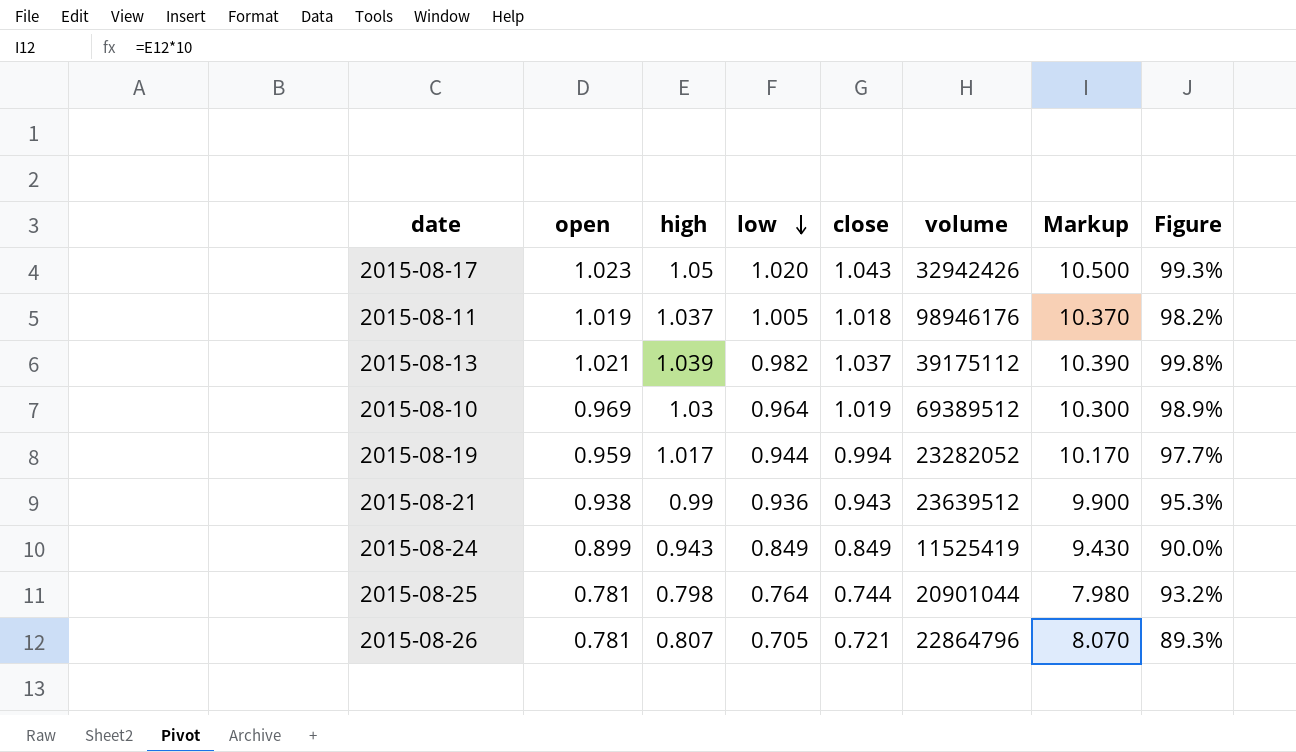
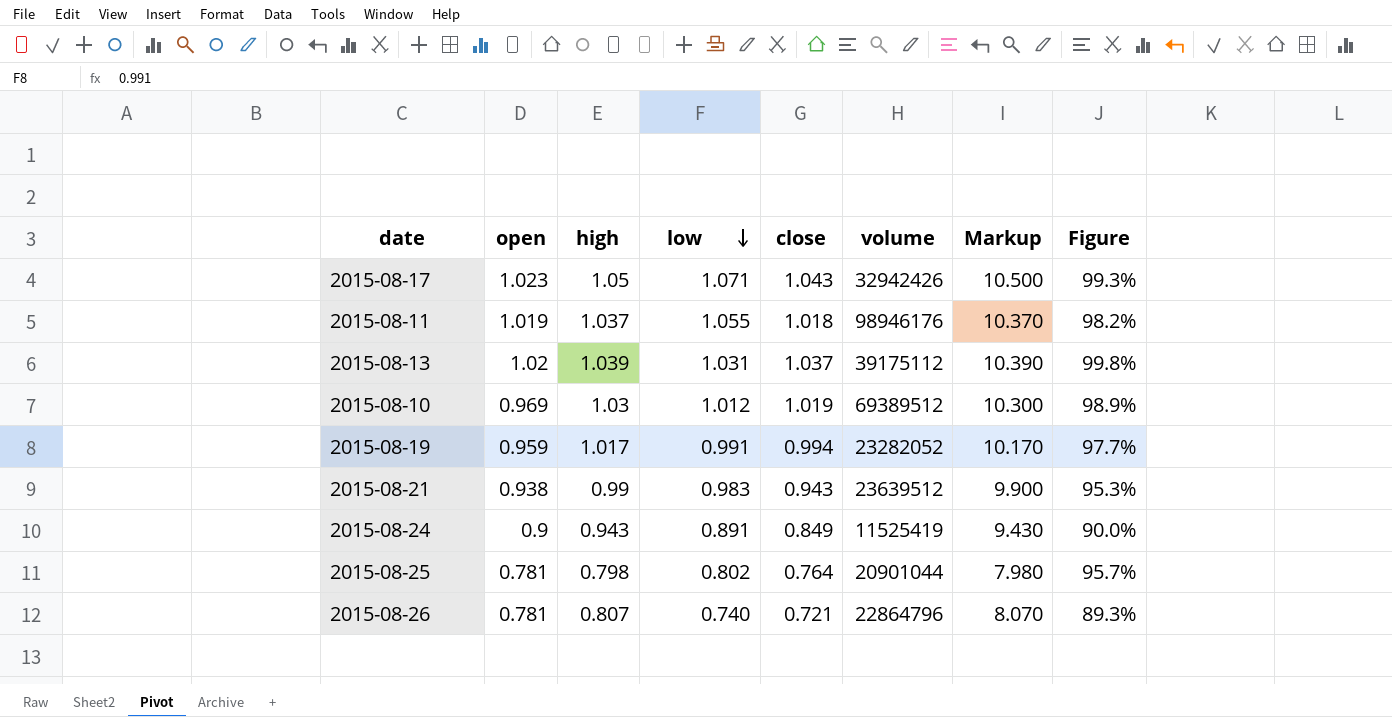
2015-08-17 | low: 1.020 -> 1.071
2015-08-11 | low: 1.005 -> 1.055
2015-08-13 | open: 1.021 -> 1.02
2015-08-13 | low: 0.982 -> 1.031
2015-08-10 | low: 0.964 -> 1.012
2015-08-19 | low: 0.944 -> 0.991
2015-08-21 | low: 0.936 -> 0.983
2015-08-24 | open: 0.899 -> 0.9
2015-08-24 | low: 0.849 -> 0.891
2015-08-25 | low: 0.764 -> 0.802
2015-08-25 | close: 0.744 -> 0.764
2015-08-25 | Figure: 93.2% -> 95.7%
2015-08-26 | low: 0.705 -> 0.740

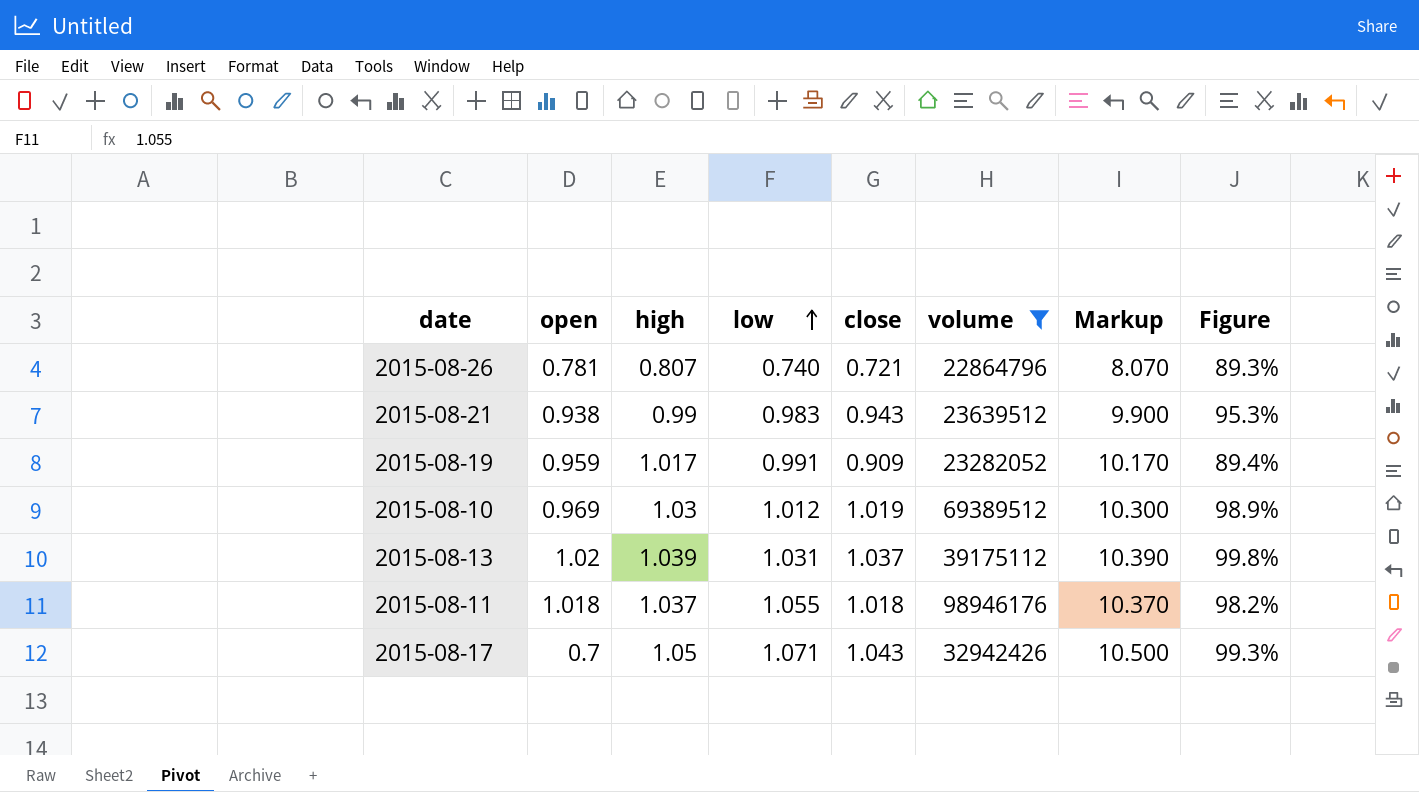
filter: none -> volume >= 22864796
row order: low descending -> low ascending
2015-08-19 | close: 0.994 -> 0.909
2015-08-19 | Figure: 97.7% -> 89.4%
2015-08-11 | open: 1.019 -> 1.018
2015-08-17 | open: 1.023 -> 0.7

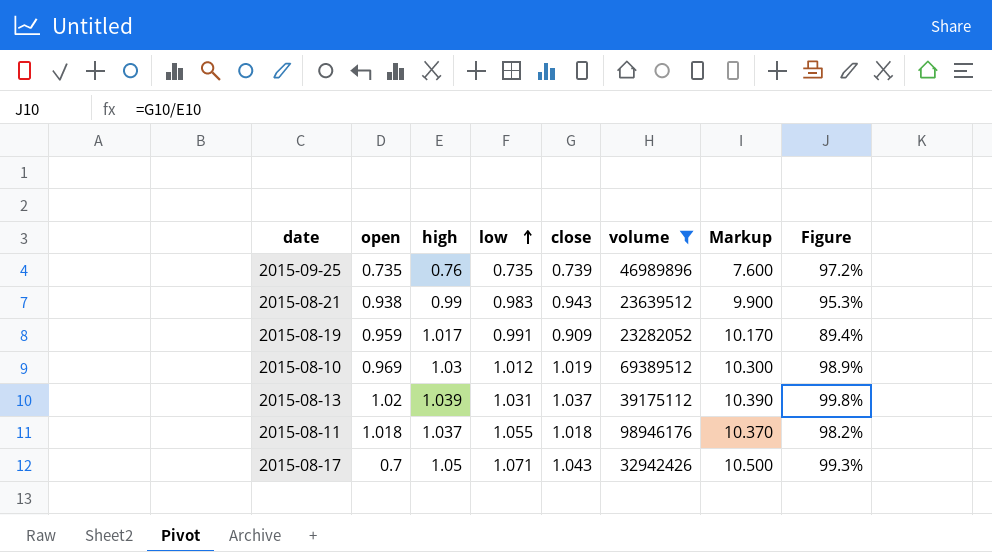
row 2015-08-26: 0.781 | 0.807 | 0.740 | 0.721 | 22864796 | 8.070 | 89.3% -> none
row 2015-09-25: none -> 0.735 | 0.76 | 0.735 | 0.739 | 46989896 | 7.600 | 97.2%

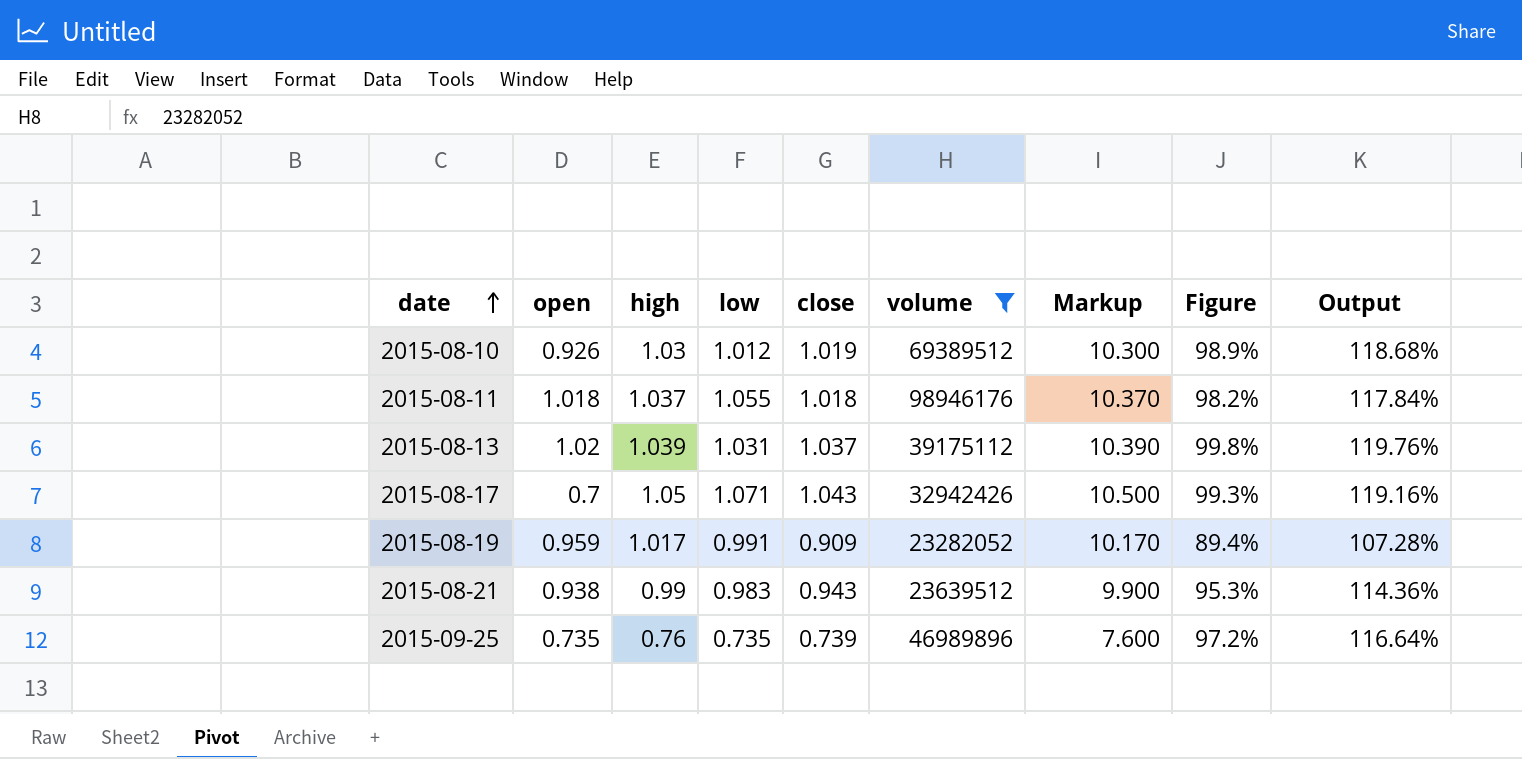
row order: low ascending -> date ascending
column Output | formula: none -> [Figure] * 1.2
2015-08-10 | open: 0.969 -> 0.926

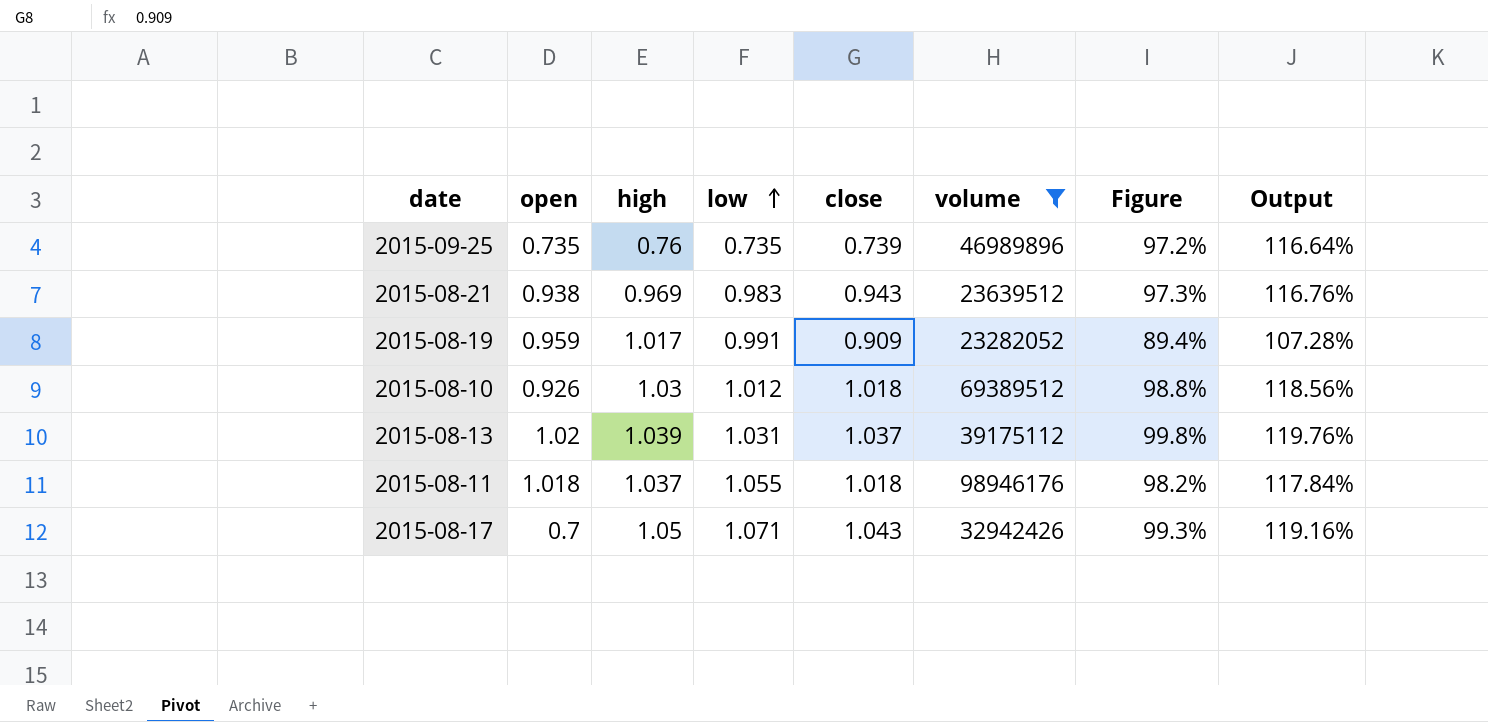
row order: date ascending -> low ascending
column Markup | formula: [high] * 10 -> none
2015-08-21 | high: 0.99 -> 0.969
2015-08-21 | Figure: 95.3% -> 97.3%
2015-08-21 | Output: 114.36% -> 116.76%
2015-08-10 | close: 1.019 -> 1.018
2015-08-10 | Figure: 98.9% -> 98.8%
2015-08-10 | Output: 118.68% -> 118.56%

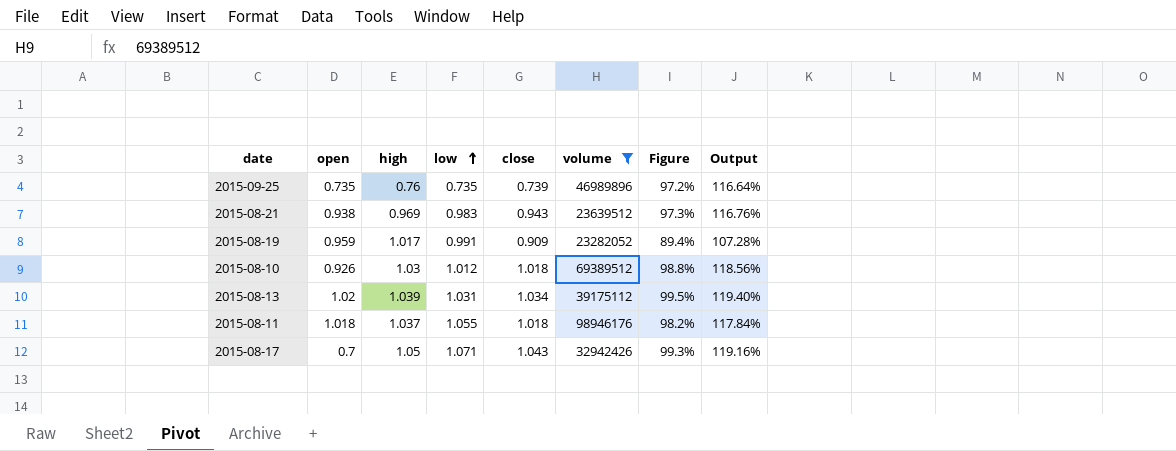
2015-08-13 | close: 1.037 -> 1.034
2015-08-13 | Figure: 99.8% -> 99.5%
2015-08-13 | Output: 119.76% -> 119.40%

